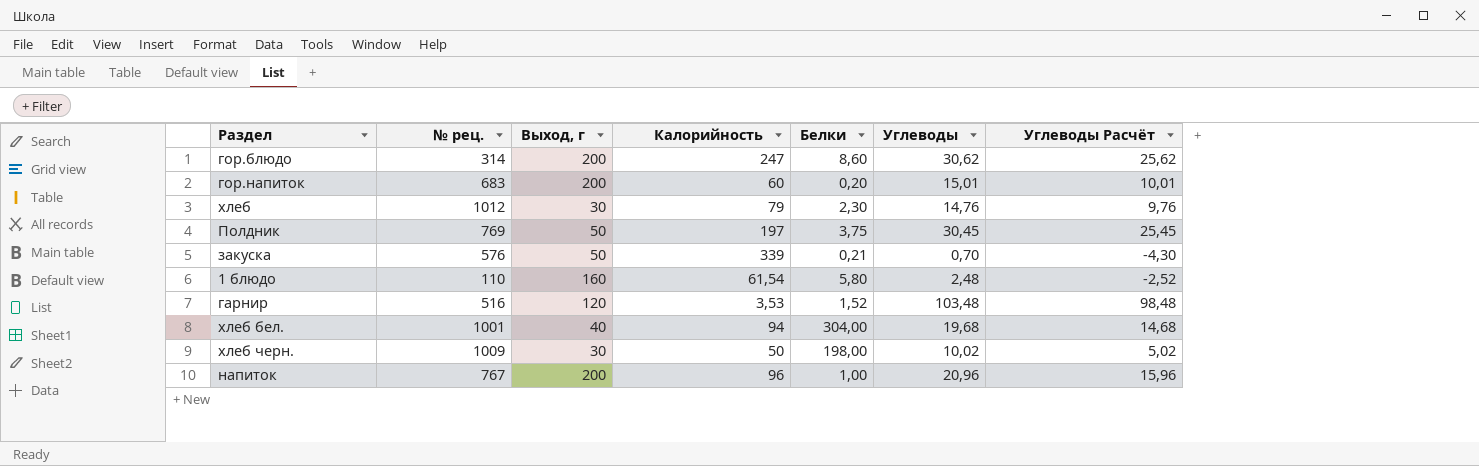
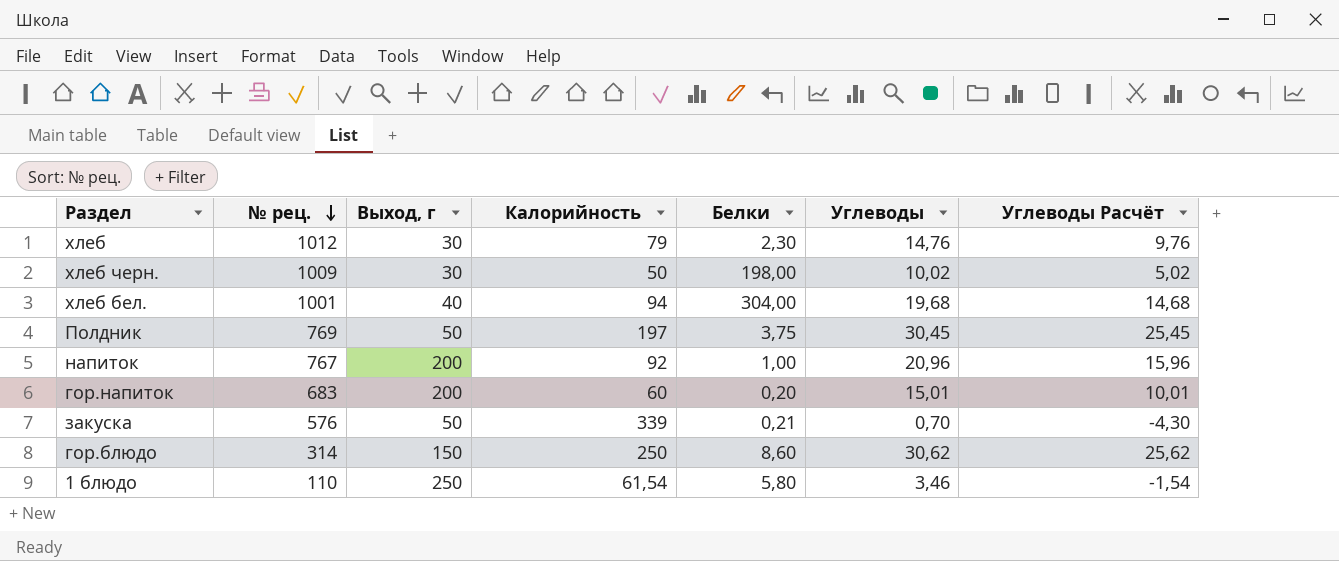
row order: none -> № рец. descending
row гарнир: 516 | 120 | 3,53 | 1,52 | 103,48 | 98,48 -> none
напиток | Калорийность: 96 -> 92
гор.блюдо | Выход, г: 200 -> 150
гор.блюдо | Калорийность: 247 -> 250
1 блюдо | Выход, г: 160 -> 250
1 блюдо | Углеводы: 2,48 -> 3,46
1 блюдо | Углеводы Расчёт: -2,52 -> -1,54

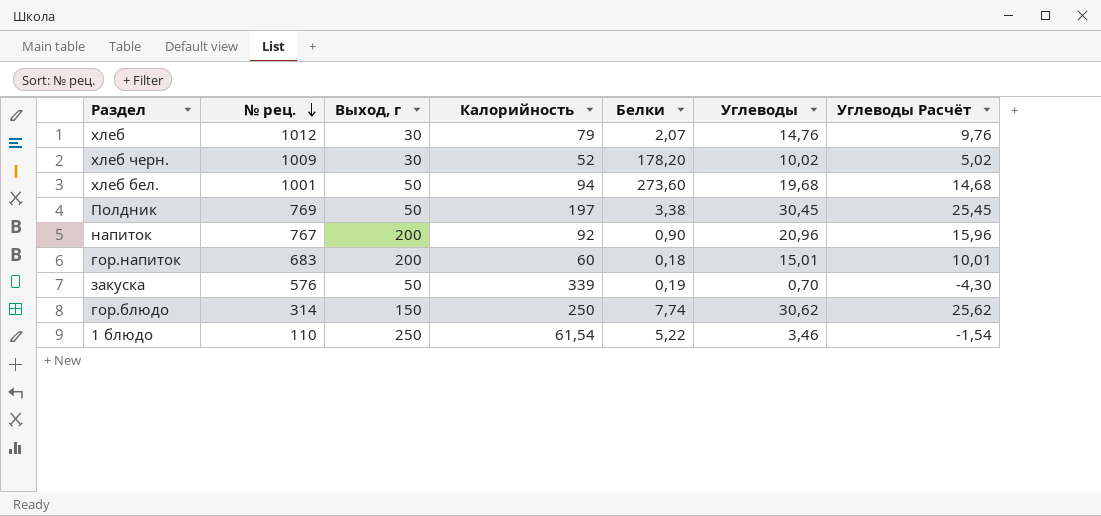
хлеб | Белки: 2,30 -> 2,07
хлеб черн. | Калорийность: 50 -> 52
хлеб черн. | Белки: 198,00 -> 178,20
хлеб бел. | Выход, г: 40 -> 50
хлеб бел. | Белки: 304,00 -> 273,60
Полдник | Белки: 3,75 -> 3,38
напиток | Белки: 1,00 -> 0,90
гор.напиток | Белки: 0,20 -> 0,18
закуска | Белки: 0,21 -> 0,19
гор.блюдо | Белки: 8,60 -> 7,74
1 блюдо | Белки: 5,80 -> 5,22

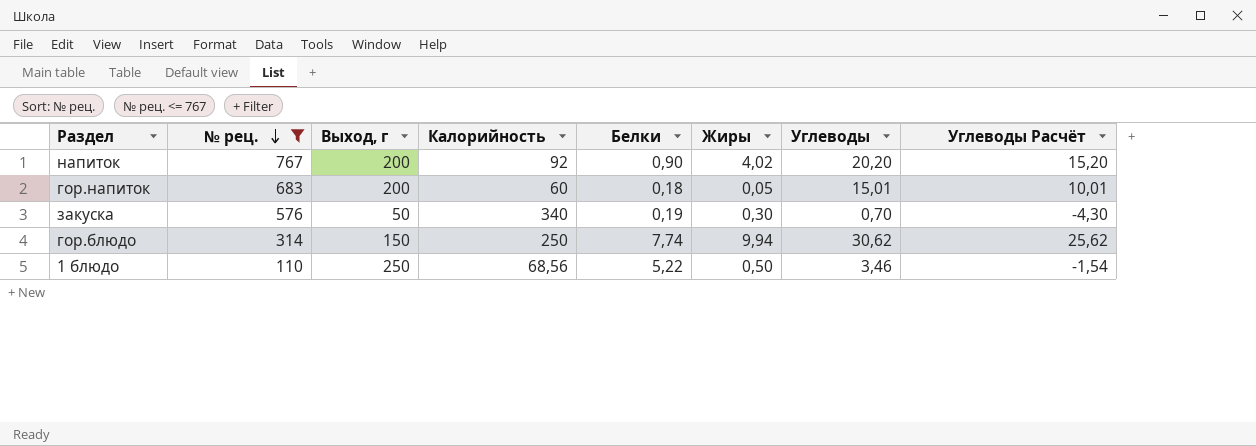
filter: none -> № рец. <= 767
column Жиры | position: none -> 6
напиток | Углеводы: 20,96 -> 20,20
напиток | Углеводы Расчёт: 15,96 -> 15,20
закуска | Калорийность: 339 -> 340
1 блюдо | Калорийность: 61,54 -> 68,56

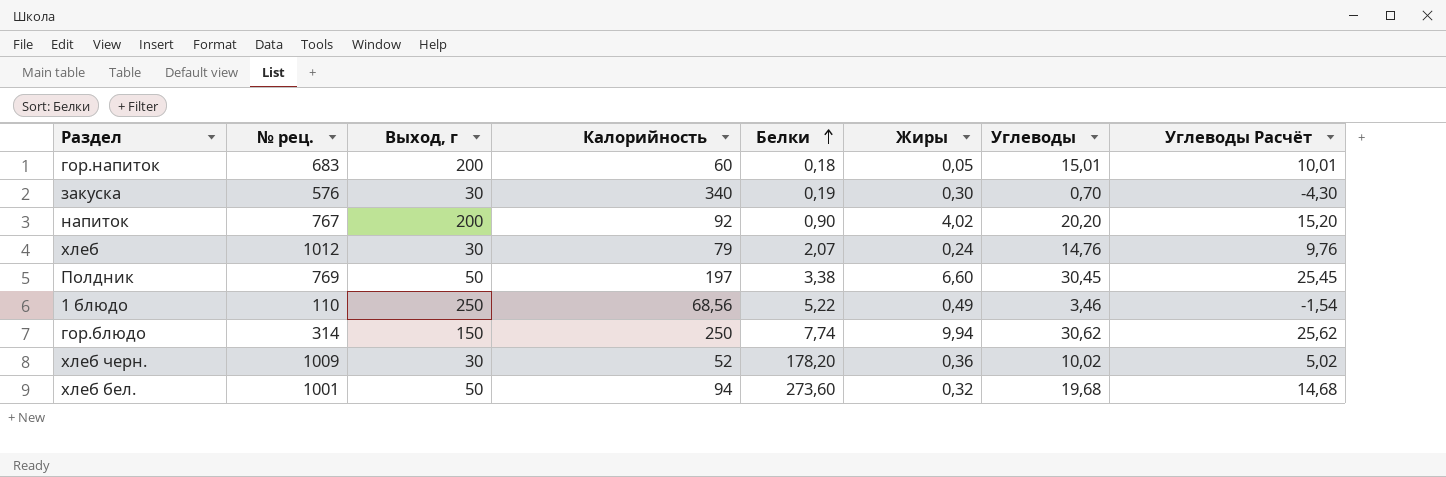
filter: № рец. <= 767 -> none
row order: № рец. descending -> Белки ascending
закуска | Выход, г: 50 -> 30
1 блюдо | Жиры: 0,50 -> 0,49

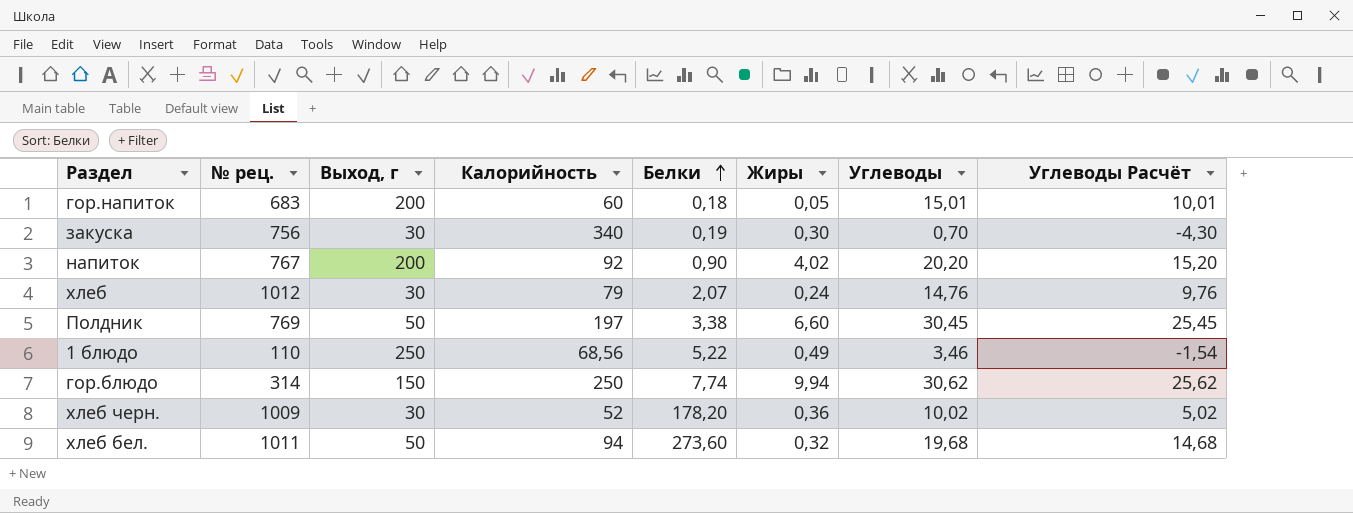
закуска | № рец.: 576 -> 756
хлеб бел. | № рец.: 1001 -> 1011

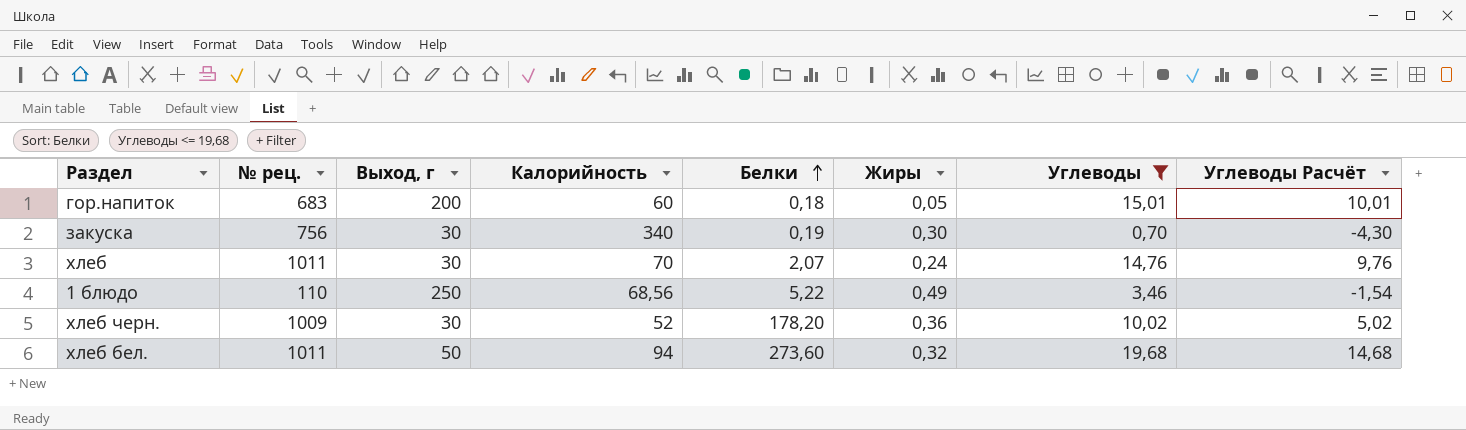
filter: none -> Углеводы <= 19,68
хлеб | № рец.: 1012 -> 1011
хлеб | Калорийность: 79 -> 70

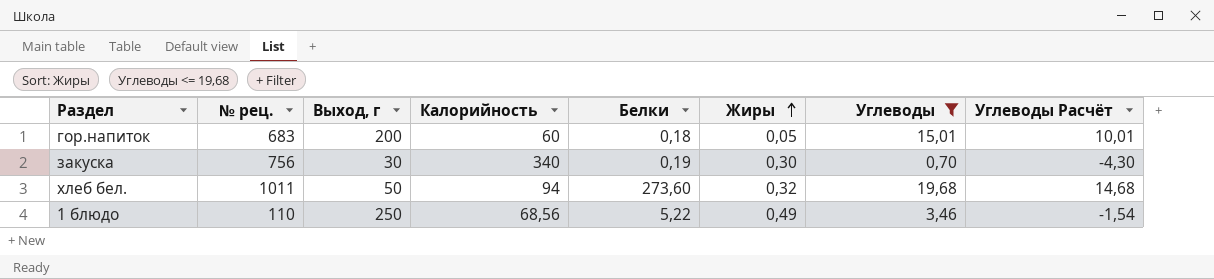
row order: Белки ascending -> Жиры ascending
row хлеб: 1011 | 30 | 70 | 2,07 | 0,24 | 14,76 | 9,76 -> none
row хлеб черн.: 1009 | 30 | 52 | 178,20 | 0,36 | 10,02 | 5,02 -> none

